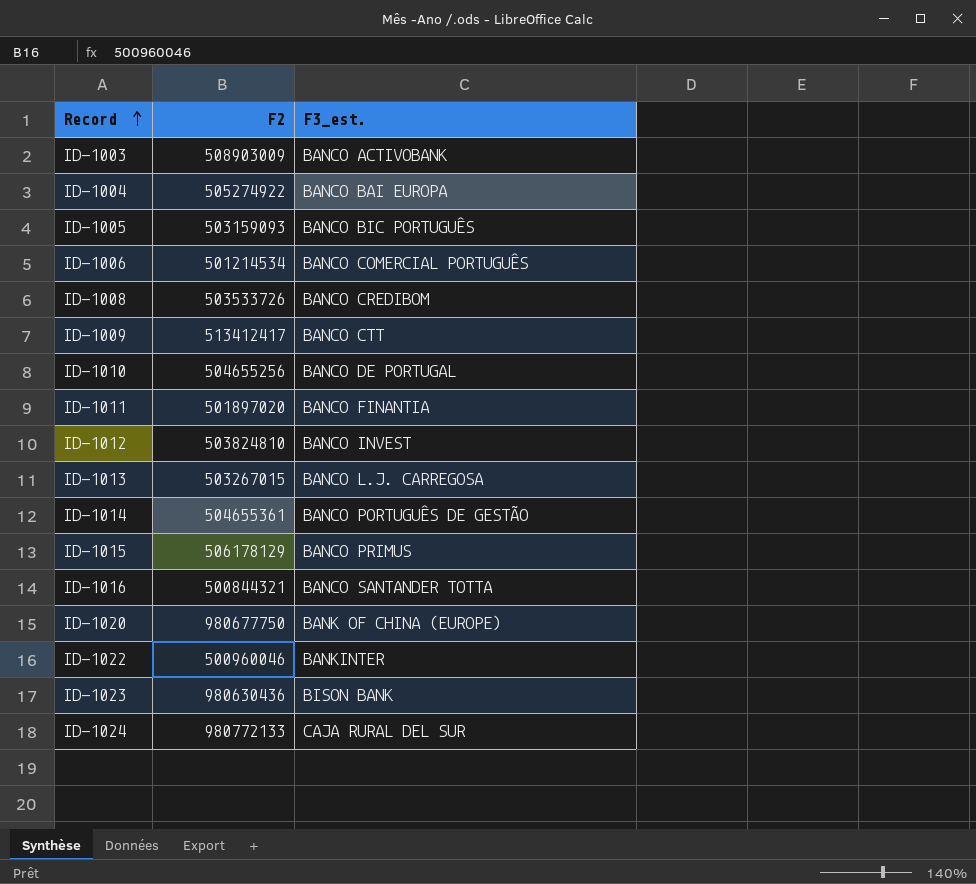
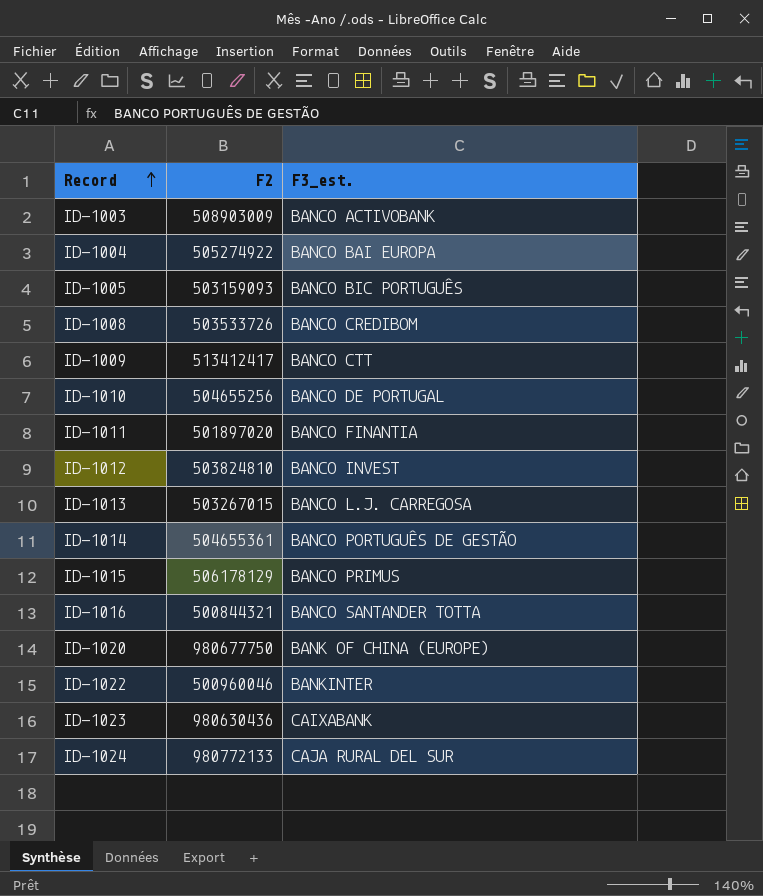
row ID-1006: 501214534 | BANCO COMERCIAL PORTUGUÊS -> none
ID-1023 | F3_est.: BISON BANK -> CAIXABANK

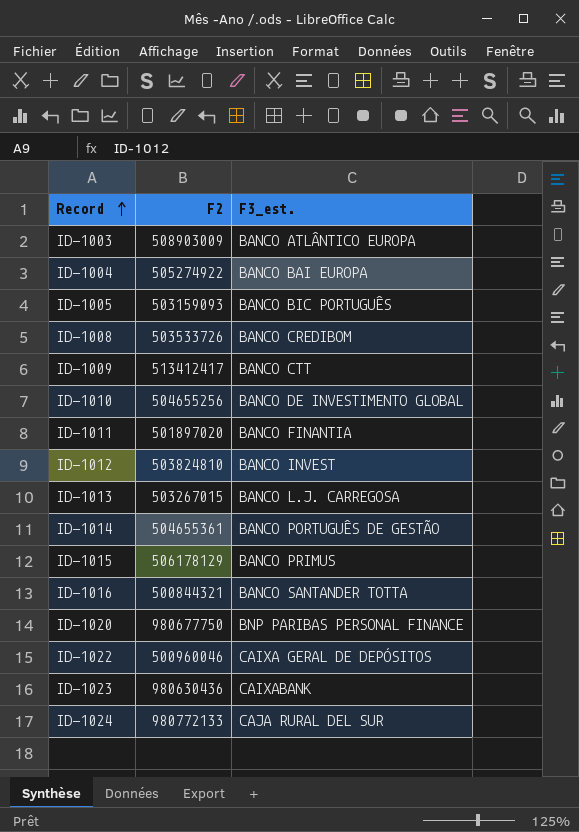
ID-1003 | F3_est.: BANCO ACTIVOBANK -> BANCO ATLÂNTICO EUROPA
ID-1010 | F3_est.: BANCO DE PORTUGAL -> BANCO DE INVESTIMENTO GLOBAL
ID-1020 | F3_est.: BANK OF CHINA (EUROPE) -> BNP PARIBAS PERSONAL FINANCE
ID-1022 | F3_est.: BANKINTER -> CAIXA GERAL DE DEPÓSITOS

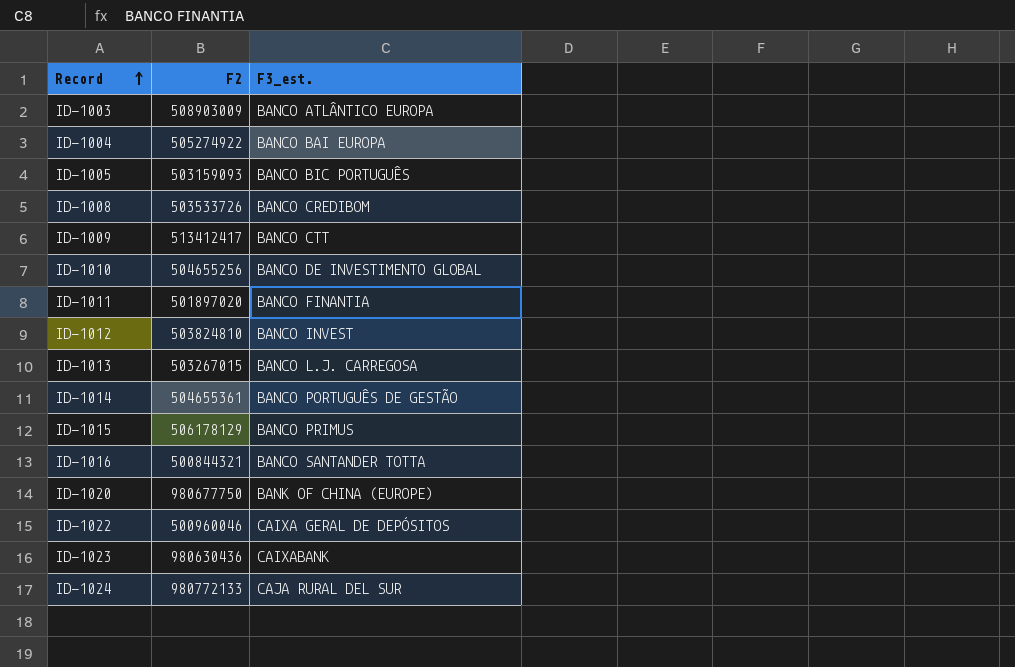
ID-1020 | F3_est.: BNP PARIBAS PERSONAL FINANCE -> BANK OF CHINA (EUROPE)

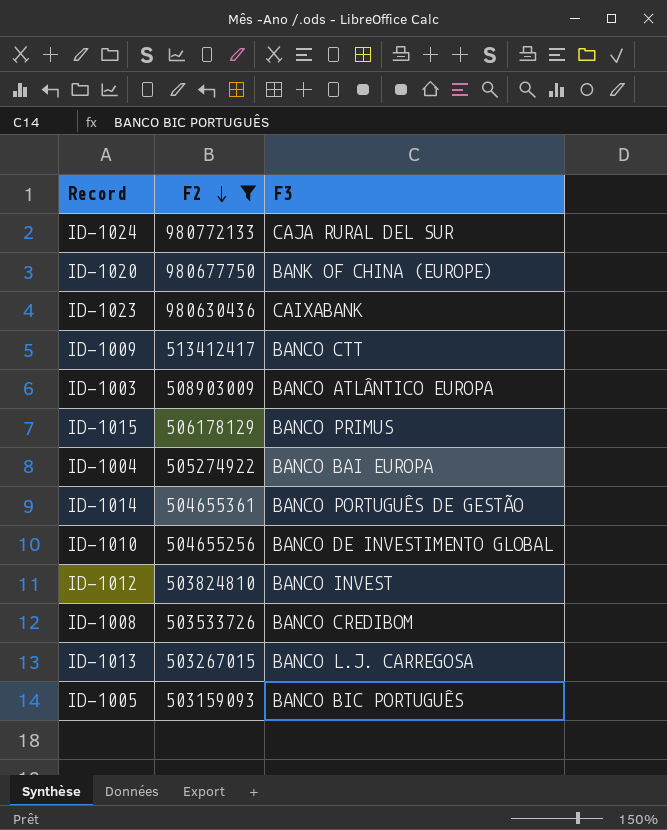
filter: none -> F2 >= 503159093
row order: Record ascending -> F2 descending
column name: F3_est. -> F3

